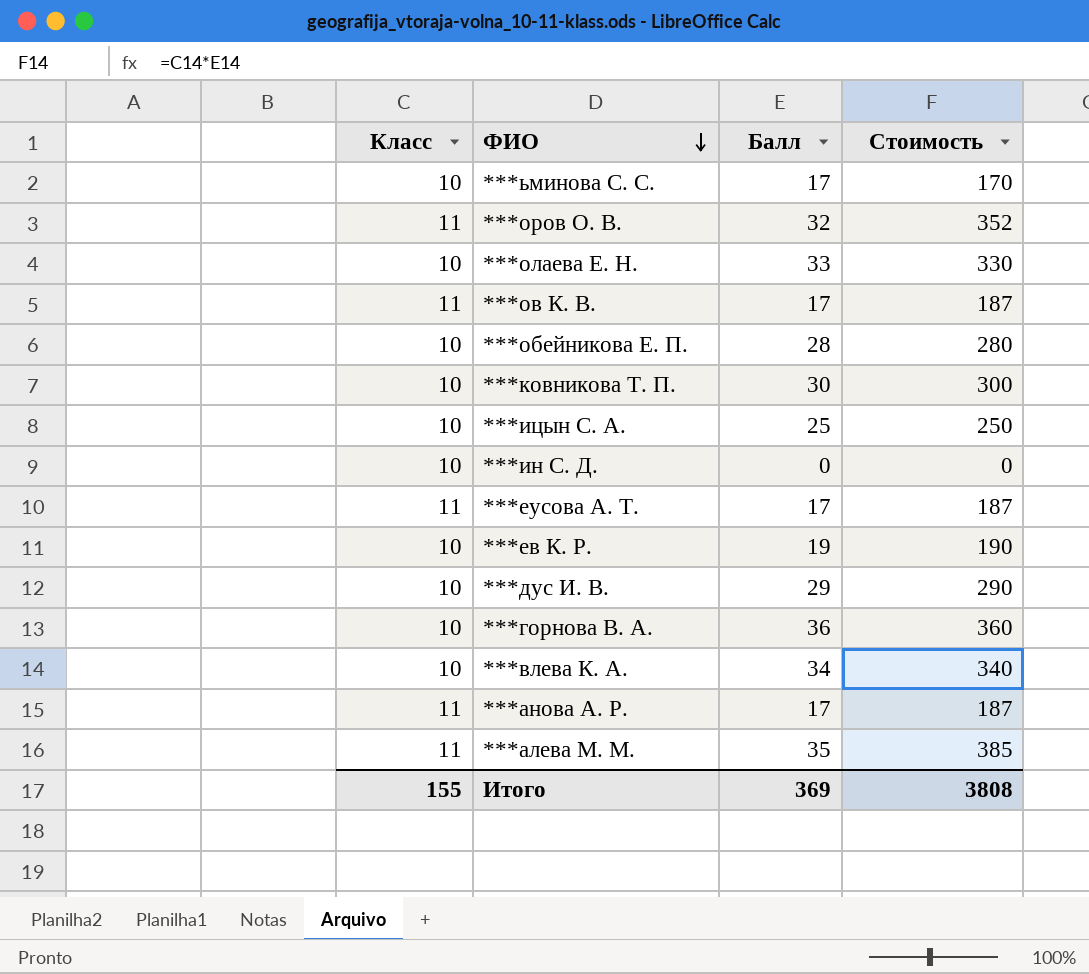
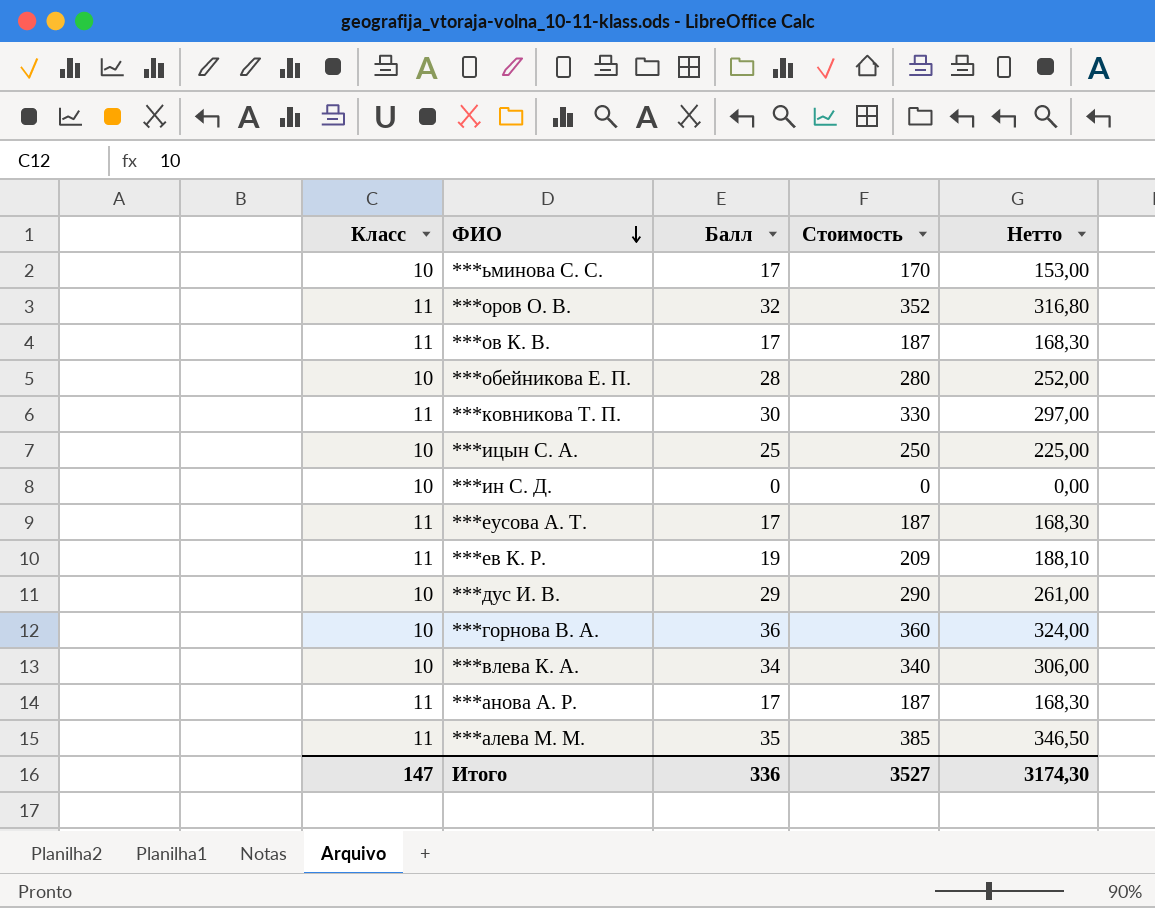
column Нетто | formula: none -> [Стоимость] * 0,9
row ***олаева Е. Н.: 10 | 33 | 330 -> none
***ковникова Т. П. | Класс: 10 -> 11
***ковникова Т. П. | Стоимость: 300 -> 330
***ев К. Р. | Класс: 10 -> 11
***ев К. Р. | Стоимость: 190 -> 209
Итого | Класс: 155 -> 147
Итого | Балл: 369 -> 336
Итого | Стоимость: 3808 -> 3527

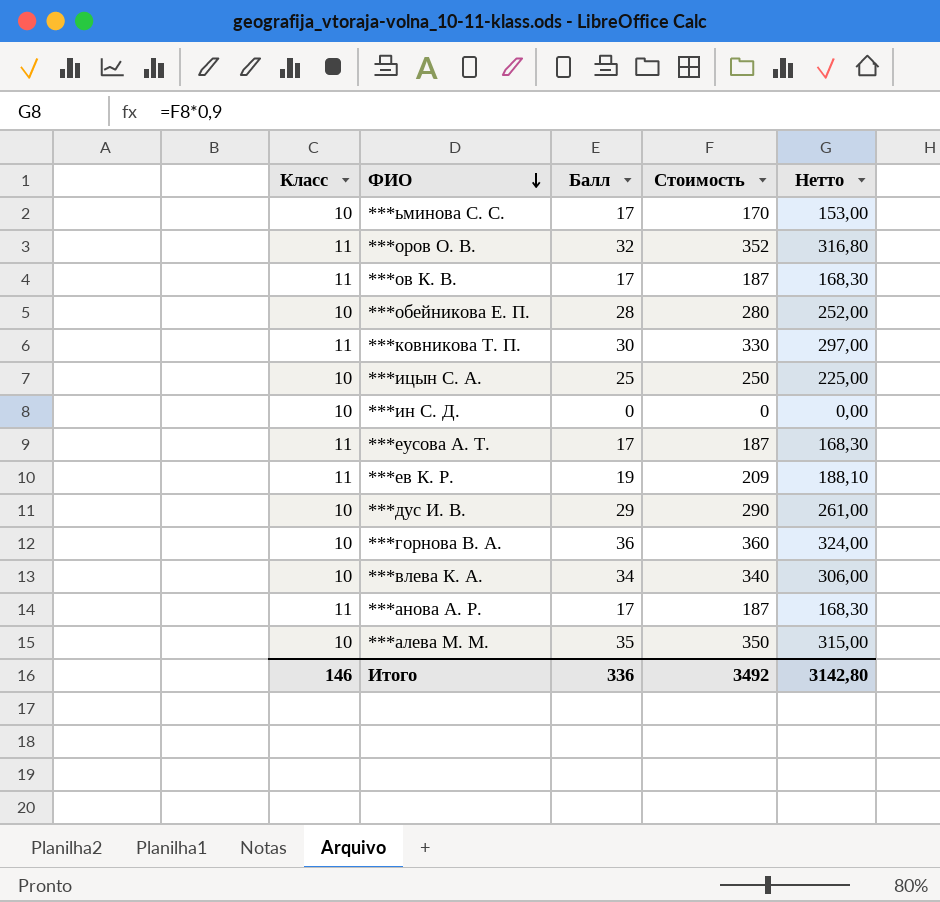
***алева М. М. | Класс: 11 -> 10
***алева М. М. | Стоимость: 385 -> 350
***алева М. М. | Нетто: 346,50 -> 315,00
Итого | Класс: 147 -> 146
Итого | Стоимость: 3527 -> 3492
Итого | Нетто: 3174,30 -> 3142,80

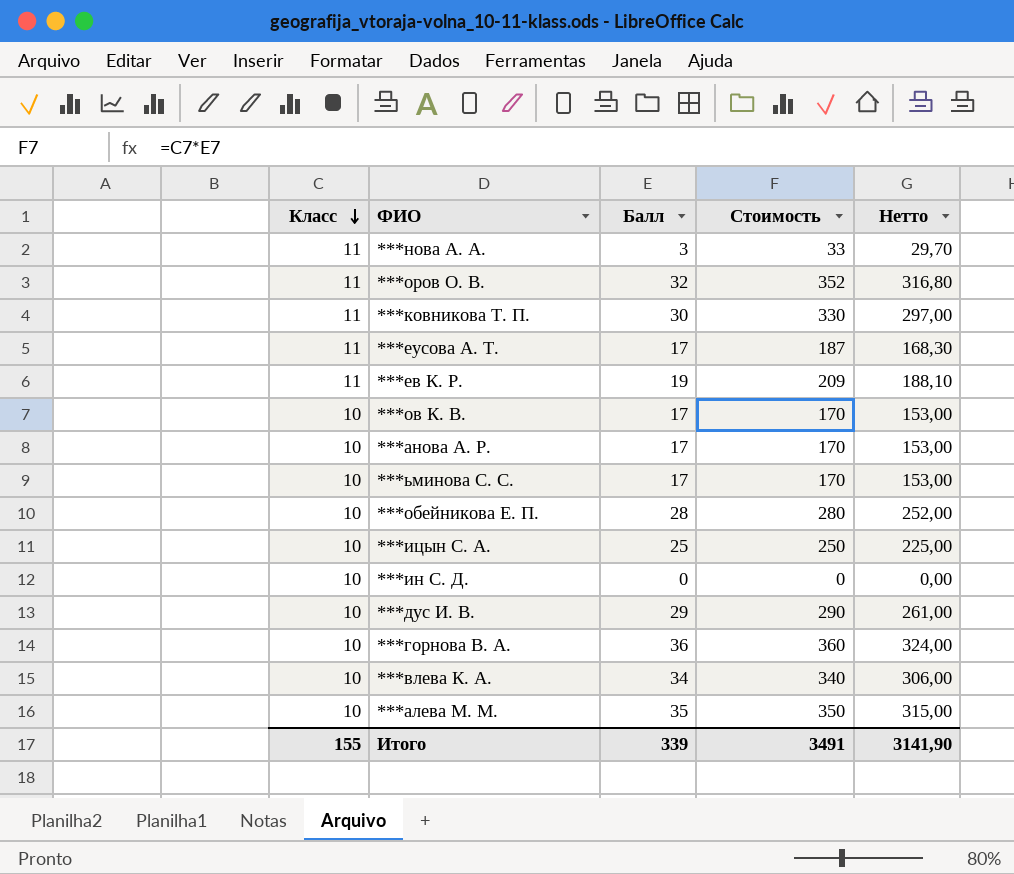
row order: ФИО descending -> Класс descending
row ***нова А. А.: none -> 11 | 3 | 33 | 29,70
***ов К. В. | Класс: 11 -> 10
***ов К. В. | Стоимость: 187 -> 170
***ов К. В. | Нетто: 168,30 -> 153,00
***анова А. Р. | Класс: 11 -> 10
***анова А. Р. | Стоимость: 187 -> 170
***анова А. Р. | Нетто: 168,30 -> 153,00
Итого | Класс: 146 -> 155
Итого | Балл: 336 -> 339
Итого | Стоимость: 3492 -> 3491
Итого | Нетто: 3142,80 -> 3141,90

